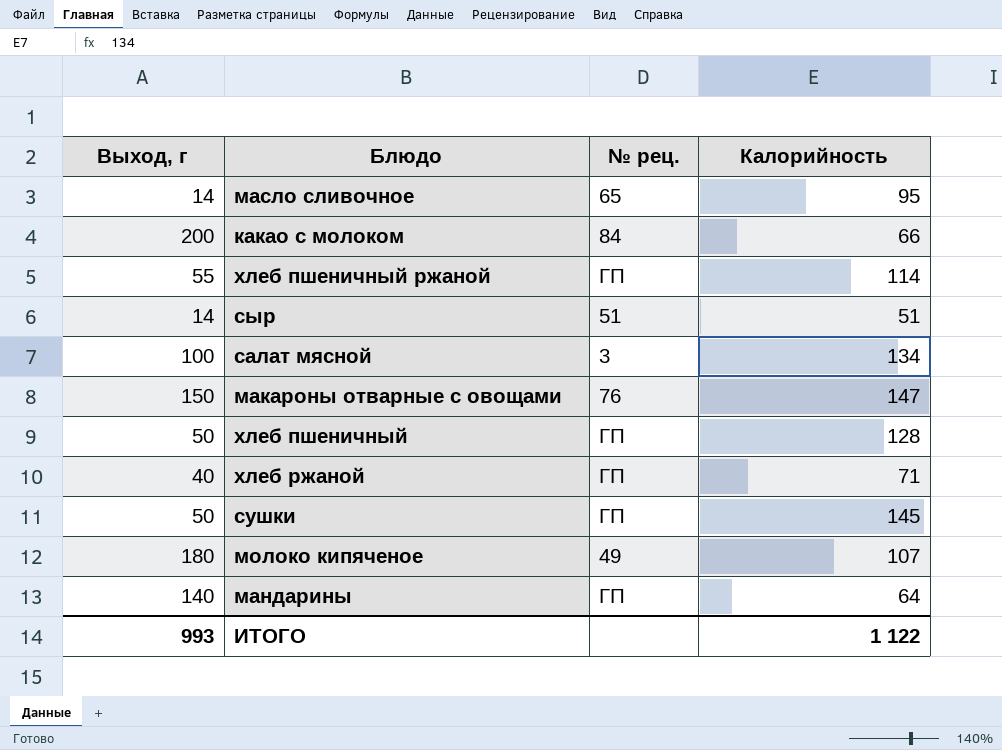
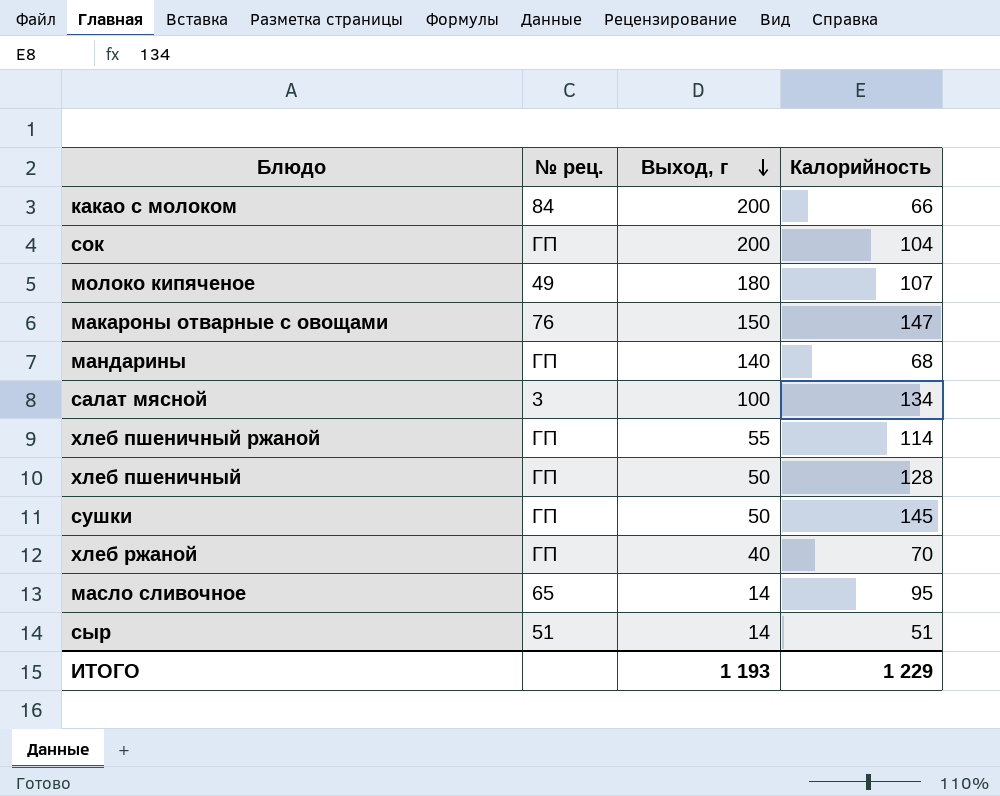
row order: none -> Выход, г descending
column Выход, г | position: 1 -> 3
row сок: none -> ГП | 200 | 104
мандарины | Калорийность: 64 -> 68
хлеб ржаной | Калорийность: 71 -> 70
ИТОГО | Выход, г: 993 -> 1 193
ИТОГО | Калорийность: 1 122 -> 1 229

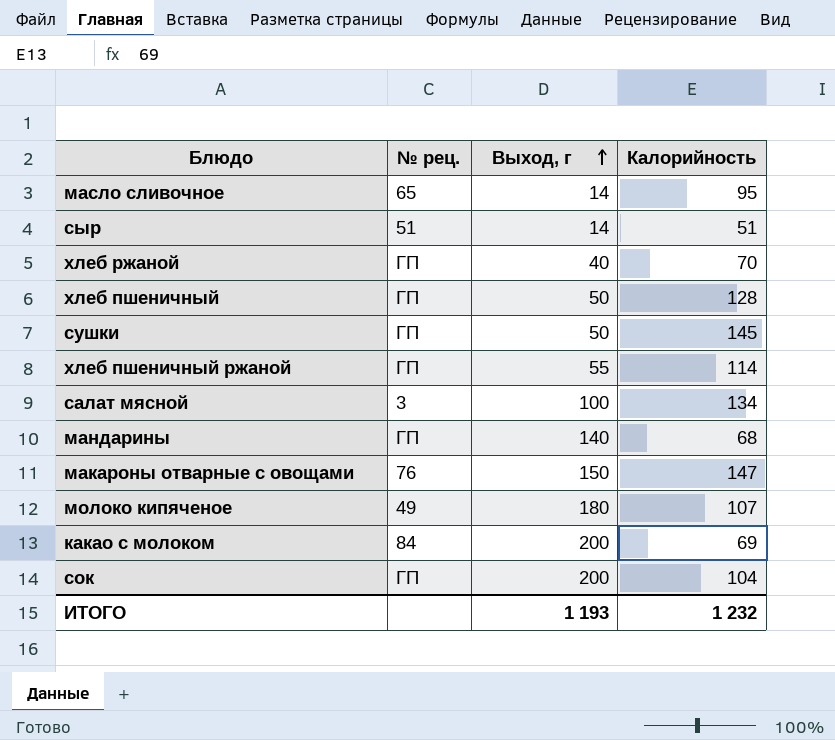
row order: Выход, г descending -> Выход, г ascending
какао с молоком | Калорийность: 66 -> 69
ИТОГО | Калорийность: 1 229 -> 1 232

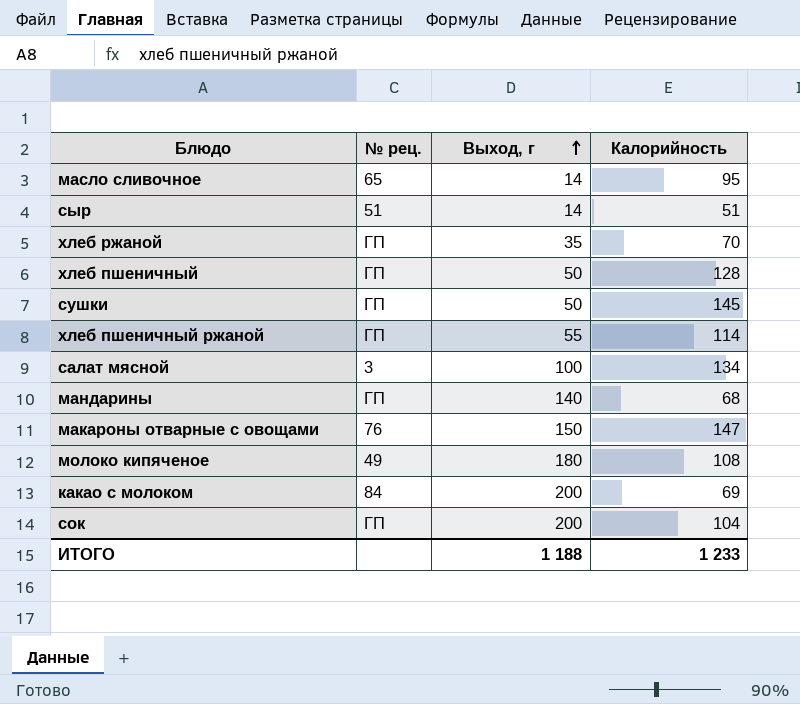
хлеб ржаной | Выход, г: 40 -> 35
молоко кипяченое | Калорийность: 107 -> 108
ИТОГО | Выход, г: 1 193 -> 1 188
ИТОГО | Калорийность: 1 232 -> 1 233

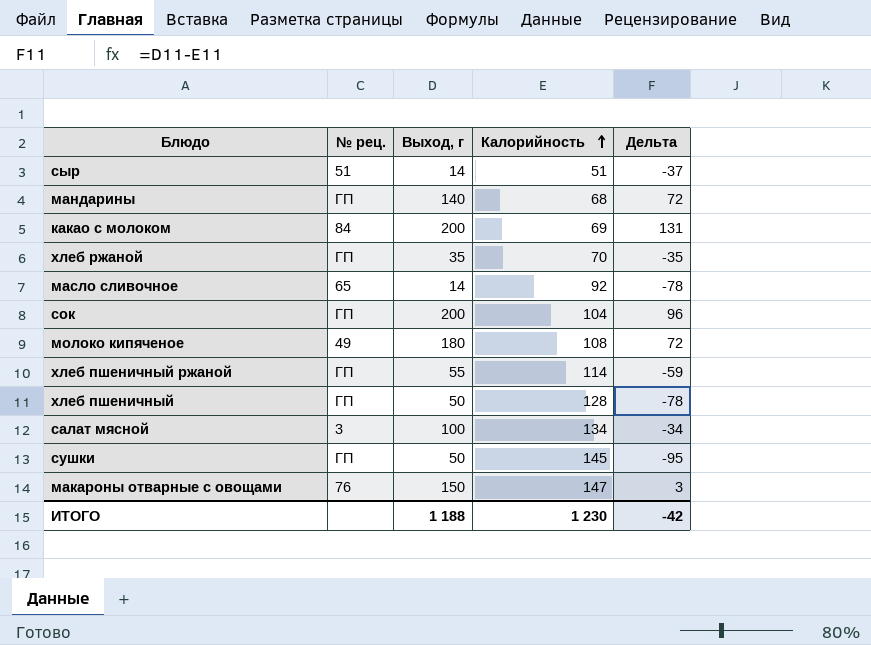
row order: Выход, г ascending -> Калорийность ascending
column Дельта | formula: none -> [Выход, г] - [Калорийность]
масло сливочное | Калорийность: 95 -> 92
ИТОГО | Калорийность: 1 233 -> 1 230

